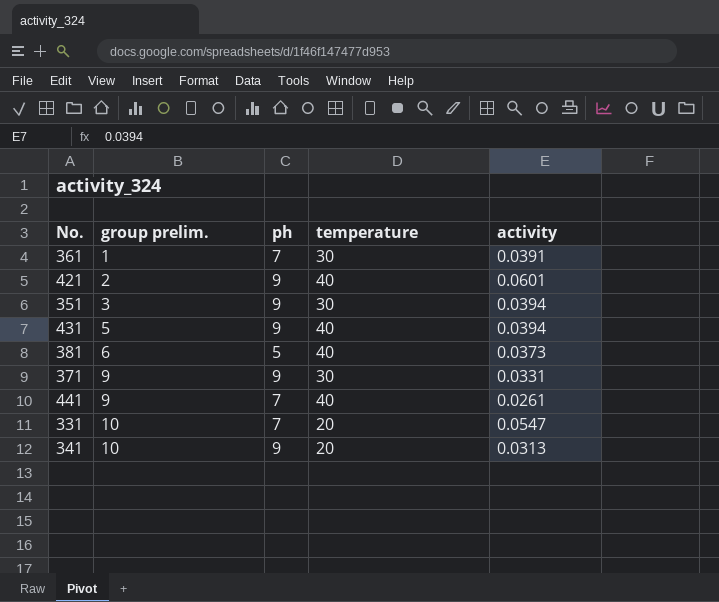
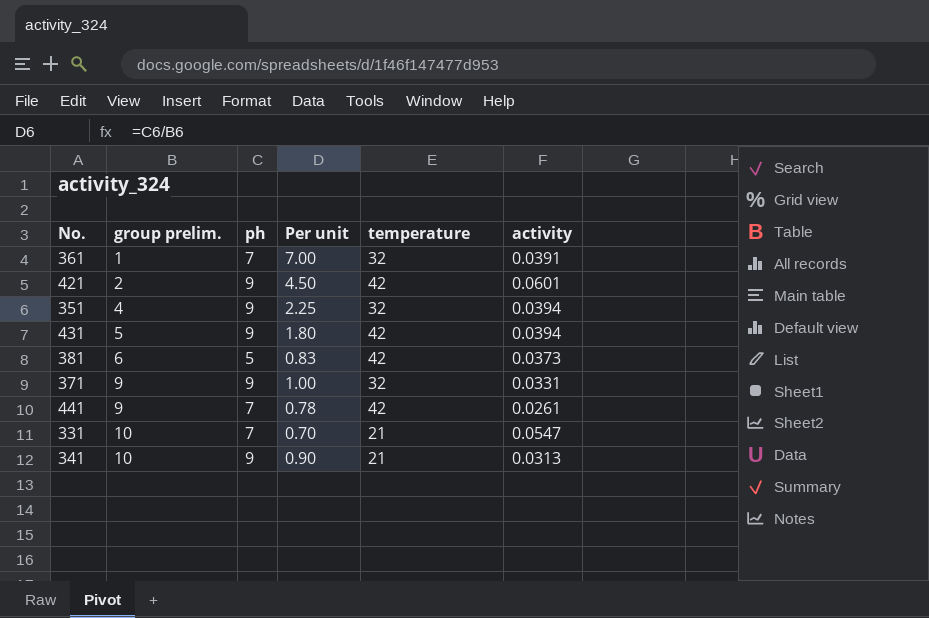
column Per unit | formula: none -> [ph] / [group prelim.]
361 | temperature: 30 -> 32
421 | temperature: 40 -> 42
351 | group prelim.: 3 -> 4
351 | temperature: 30 -> 32
431 | temperature: 40 -> 42
381 | temperature: 40 -> 42
371 | temperature: 30 -> 32
441 | temperature: 40 -> 42
331 | temperature: 20 -> 21
341 | temperature: 20 -> 21

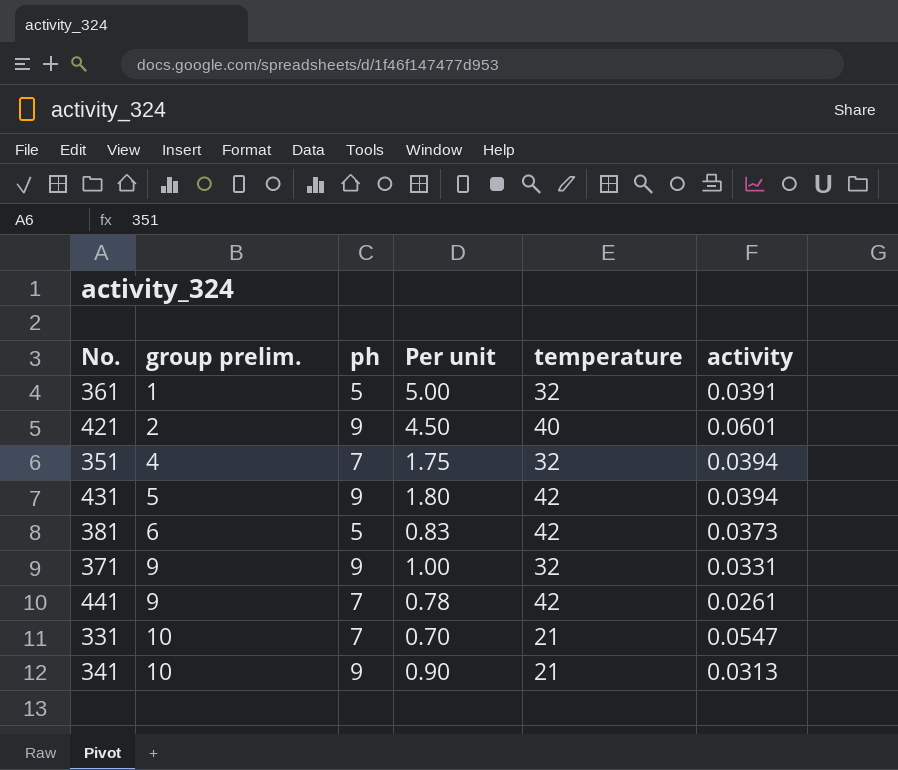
361 | ph: 7 -> 5
361 | Per unit: 7.00 -> 5.00
421 | temperature: 42 -> 40
351 | ph: 9 -> 7
351 | Per unit: 2.25 -> 1.75

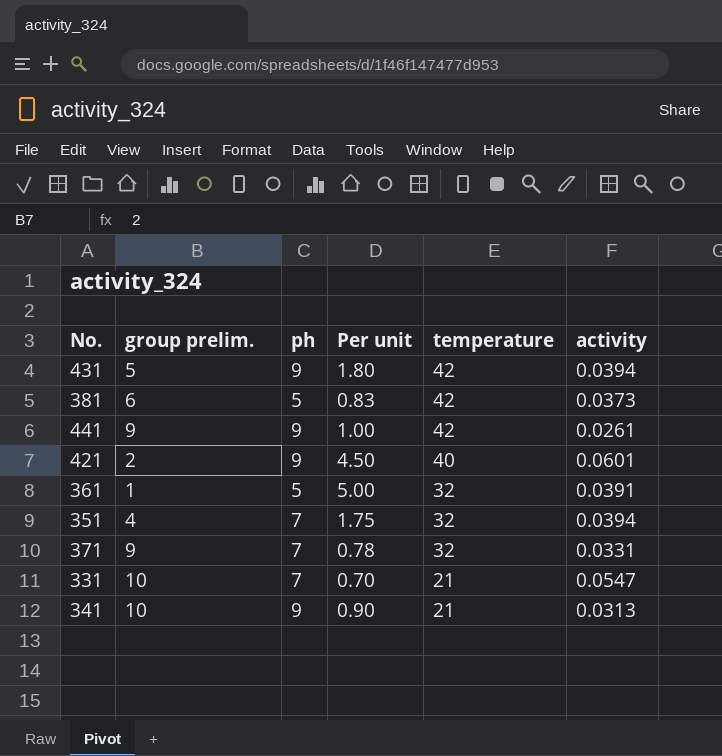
row order: group prelim. ascending -> temperature descending
441 | ph: 7 -> 9
441 | Per unit: 0.78 -> 1.00
371 | ph: 9 -> 7
371 | Per unit: 1.00 -> 0.78

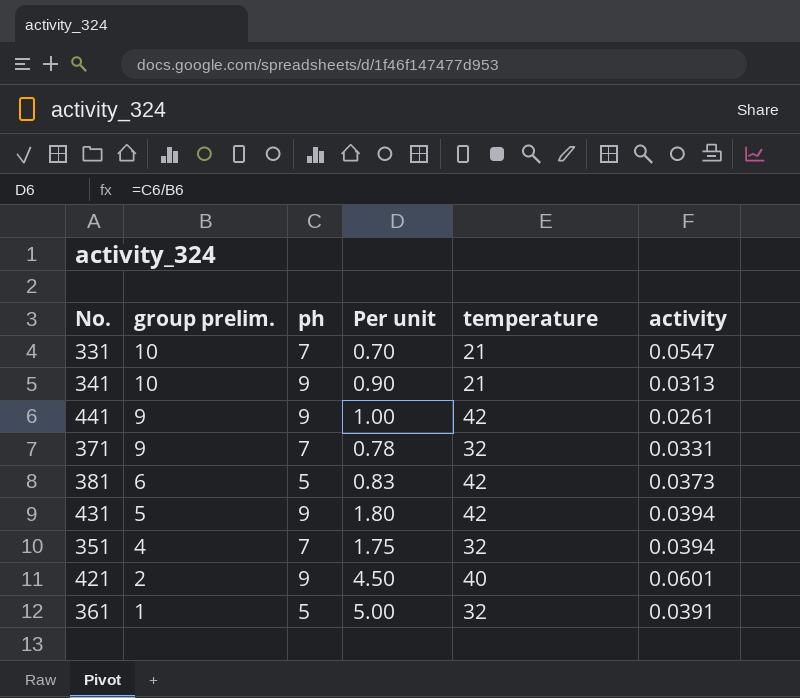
row order: temperature descending -> group prelim. descending

